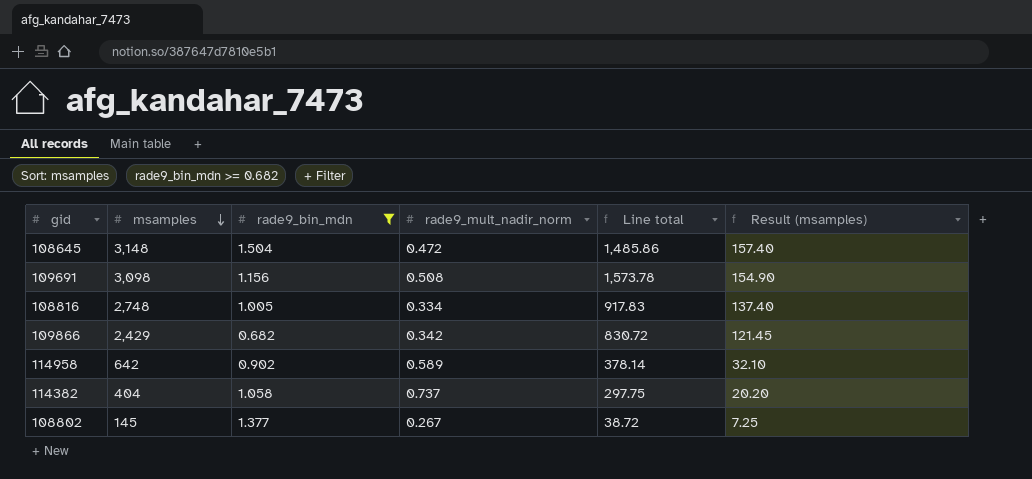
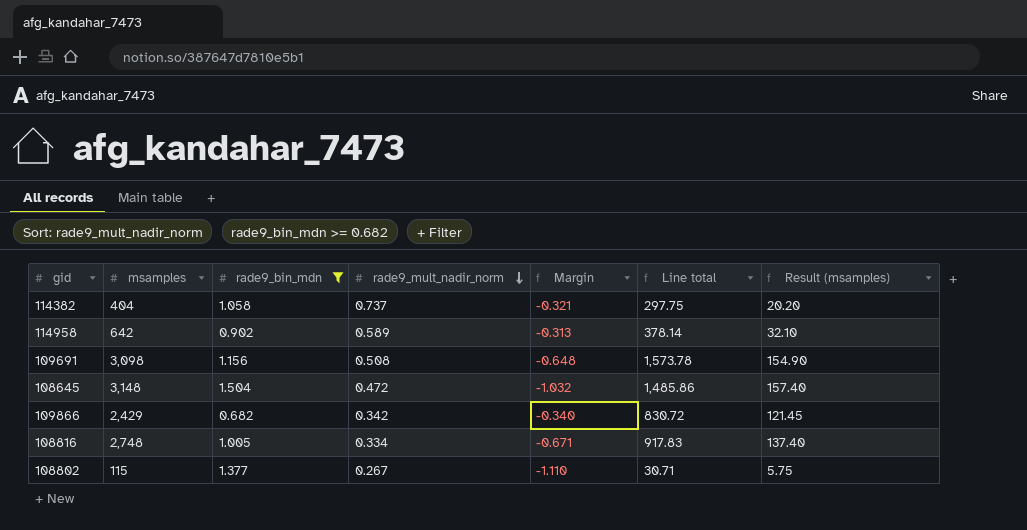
row order: msamples descending -> rade9_mult_nadir_norm descending
column Margin | formula: none -> [rade9_mult_nadir_norm] - [rade9_bin_mdn]
108802 | msamples: 145 -> 115
108802 | Line total: 38.72 -> 30.71
108802 | Result (msamples): 7.25 -> 5.75

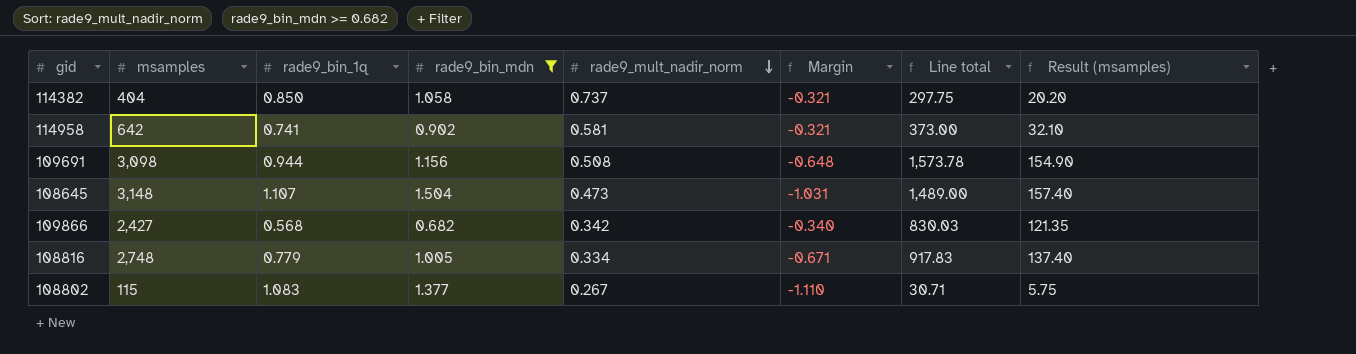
column rade9_bin_1q | position: none -> 3
114958 | rade9_mult_nadir_norm: 0.589 -> 0.581
114958 | Margin: -0.313 -> -0.321
114958 | Line total: 378.14 -> 373.00
108645 | rade9_mult_nadir_norm: 0.472 -> 0.473
108645 | Margin: -1.032 -> -1.031
108645 | Line total: 1,485.86 -> 1,489.00
109866 | msamples: 2,429 -> 2,427
109866 | Line total: 830.72 -> 830.03
109866 | Result (msamples): 121.45 -> 121.35

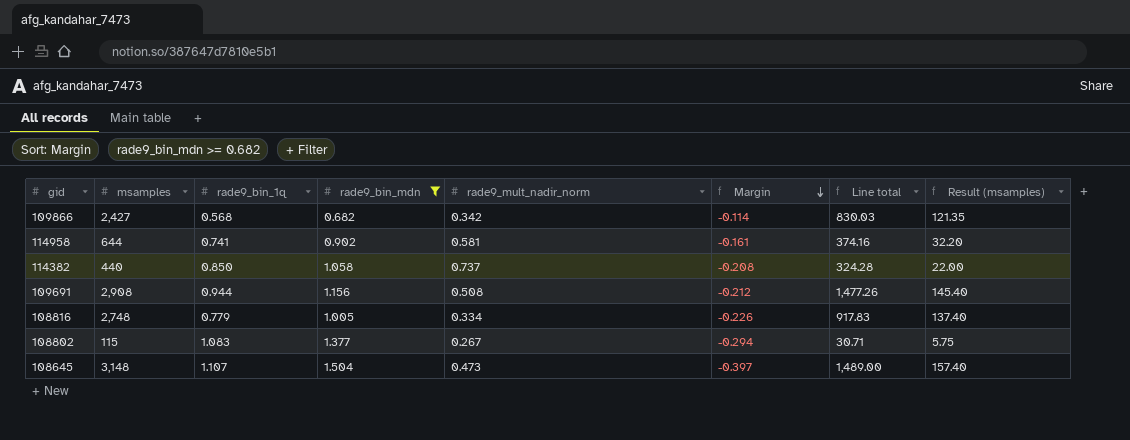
row order: rade9_mult_nadir_norm descending -> Margin descending
column Margin | formula: [rade9_mult_nadir_norm] - [rade9_bin_mdn] -> [rade9_bin_1q] - [rade9_bin_mdn]
114958 | msamples: 642 -> 644
114958 | Line total: 373.00 -> 374.16
114958 | Result (msamples): 32.10 -> 32.20
114382 | msamples: 404 -> 440
114382 | Line total: 297.75 -> 324.28
114382 | Result (msamples): 20.20 -> 22.00
109691 | msamples: 3,098 -> 2,908
109691 | Line total: 1,573.78 -> 1,477.26
109691 | Result (msamples): 154.90 -> 145.40

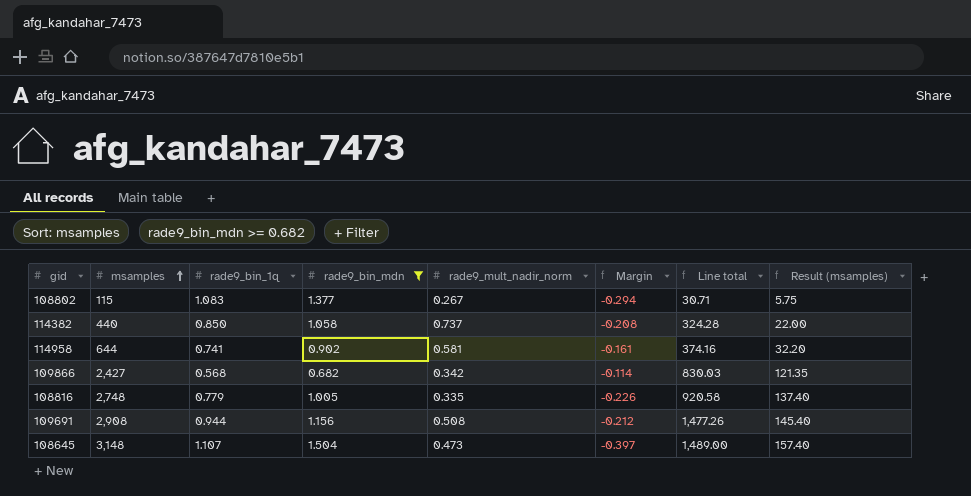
row order: Margin descending -> msamples ascending
108816 | rade9_mult_nadir_norm: 0.334 -> 0.335
108816 | Line total: 917.83 -> 920.58

